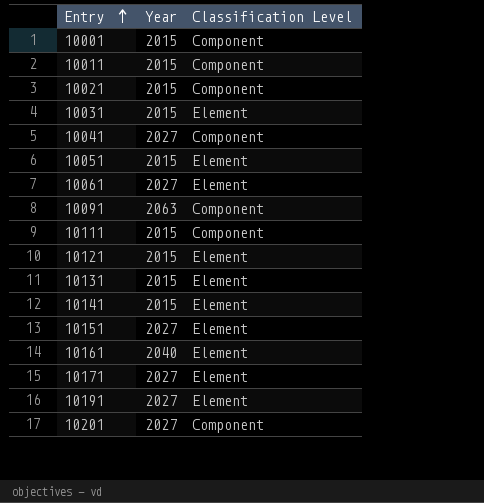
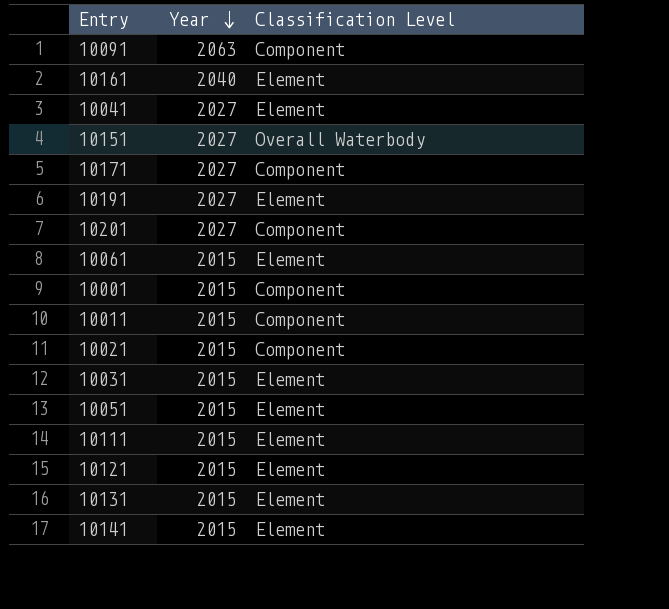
row order: Entry ascending -> Year descending
10041 | Classification Level: Component -> Element
10151 | Classification Level: Element -> Overall Waterbody
10171 | Classification Level: Element -> Component
10061 | Year: 2027 -> 2015
10111 | Classification Level: Component -> Element

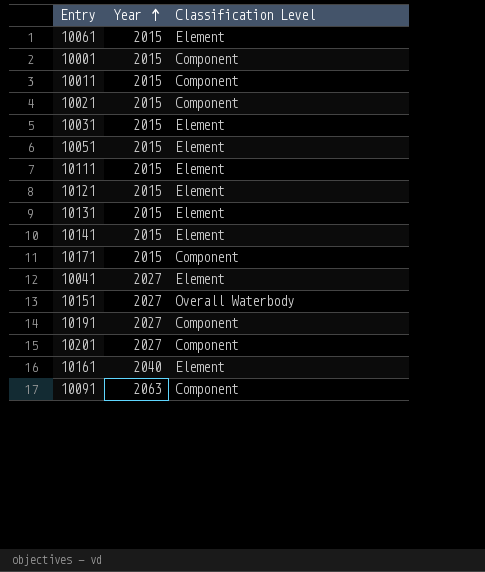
row order: Year descending -> Year ascending
10171 | Year: 2027 -> 2015
10191 | Classification Level: Element -> Component

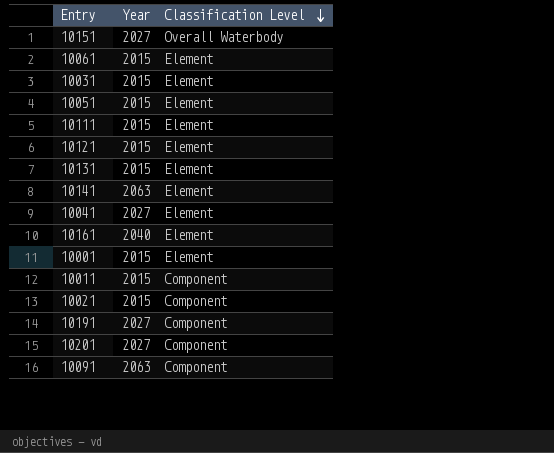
row order: Year ascending -> Classification Level descending
row 10171: 2015 | Component -> none
10141 | Year: 2015 -> 2063
10001 | Classification Level: Component -> Element

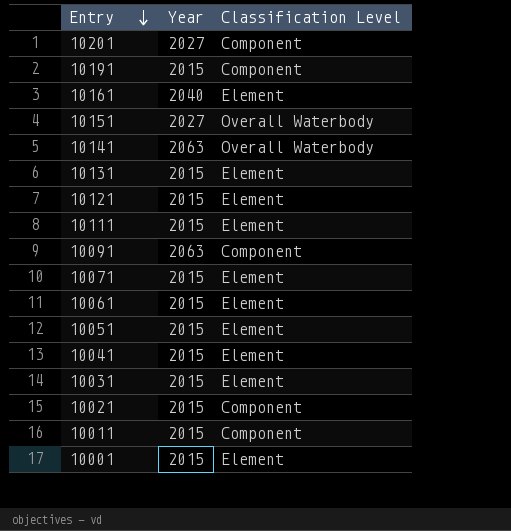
row order: Classification Level descending -> Entry descending
10191 | Year: 2027 -> 2015
10141 | Classification Level: Element -> Overall Waterbody
row 10071: none -> 2015 | Element
10041 | Year: 2027 -> 2015

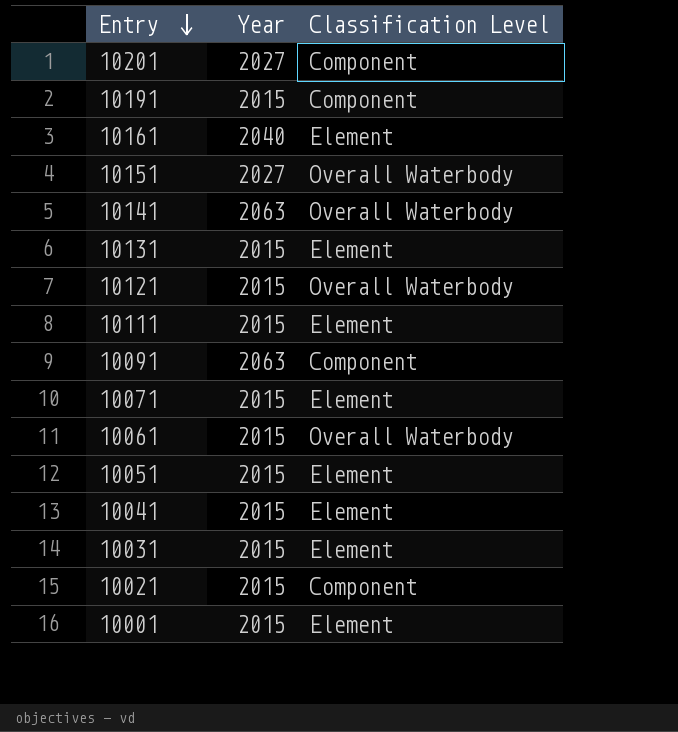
row 10011: 2015 | Component -> none
10121 | Classification Level: Element -> Overall Waterbody
10061 | Classification Level: Element -> Overall Waterbody

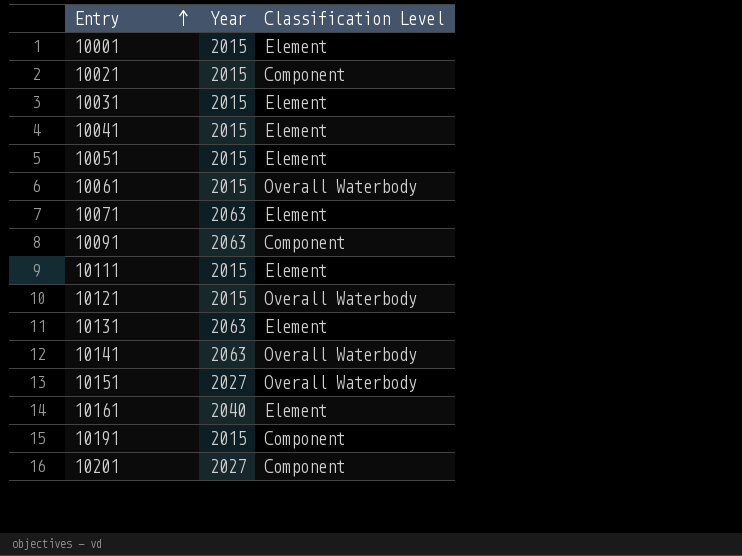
row order: Entry descending -> Entry ascending
10071 | Year: 2015 -> 2063
10131 | Year: 2015 -> 2063

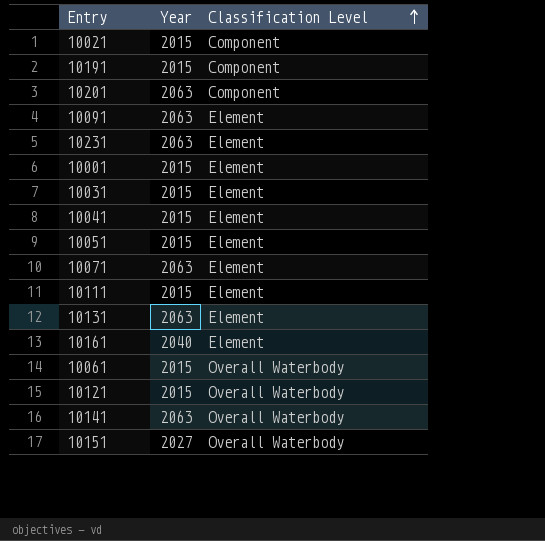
row order: Entry ascending -> Classification Level ascending
10201 | Year: 2027 -> 2063
10091 | Classification Level: Component -> Element
row 10231: none -> 2063 | Element

